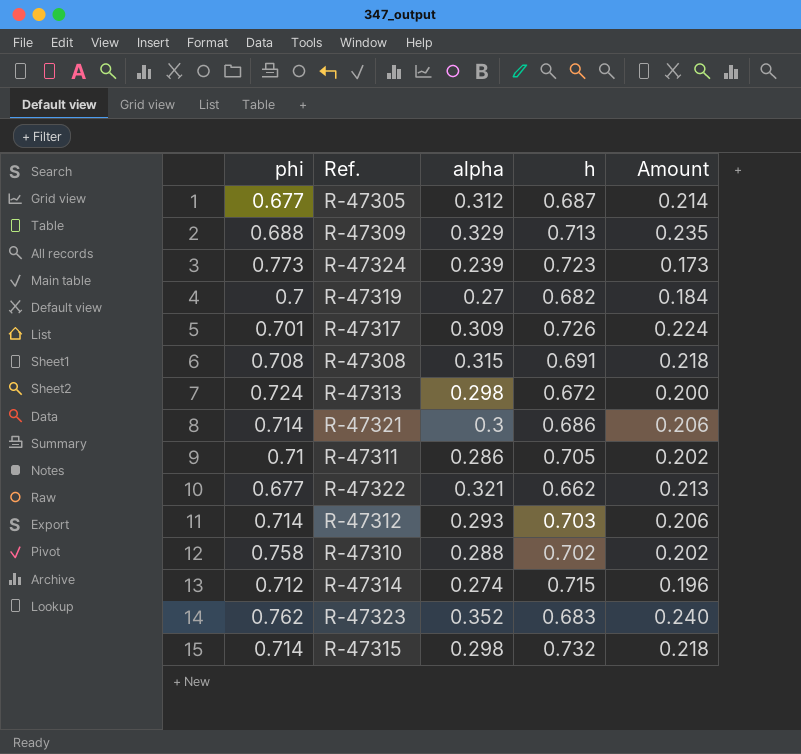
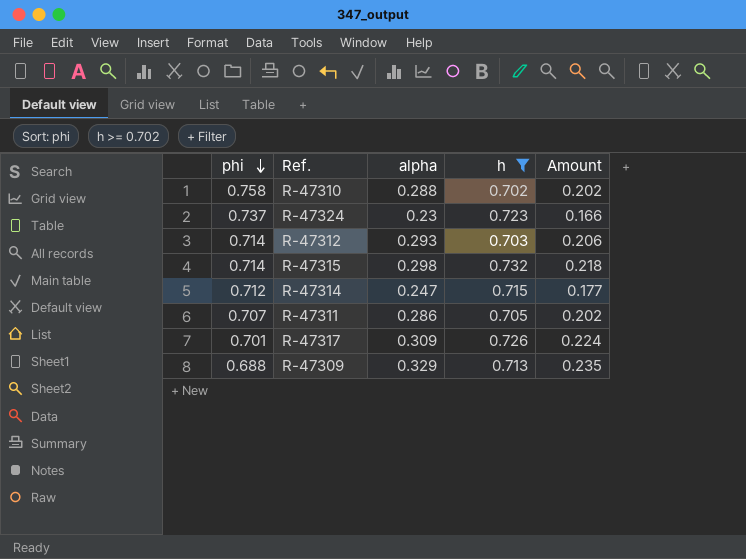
filter: none -> h >= 0.702
row order: none -> phi descending
R-47324 | phi: 0.773 -> 0.737
R-47324 | alpha: 0.239 -> 0.23
R-47324 | Amount: 0.173 -> 0.166
R-47314 | alpha: 0.274 -> 0.247
R-47314 | Amount: 0.196 -> 0.177
R-47311 | phi: 0.71 -> 0.707

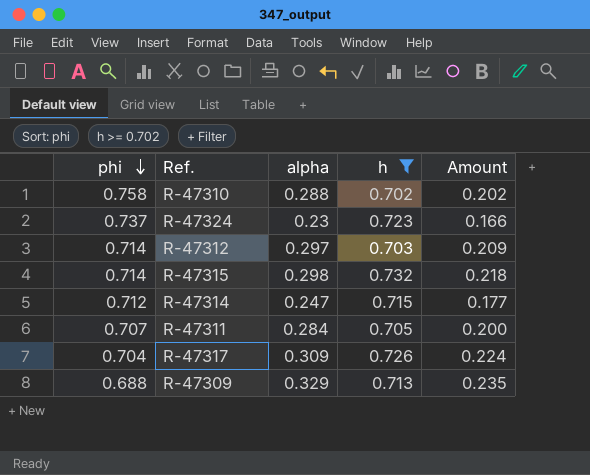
R-47312 | alpha: 0.293 -> 0.297
R-47312 | Amount: 0.206 -> 0.209
R-47311 | alpha: 0.286 -> 0.284
R-47311 | Amount: 0.202 -> 0.200
R-47317 | phi: 0.701 -> 0.704

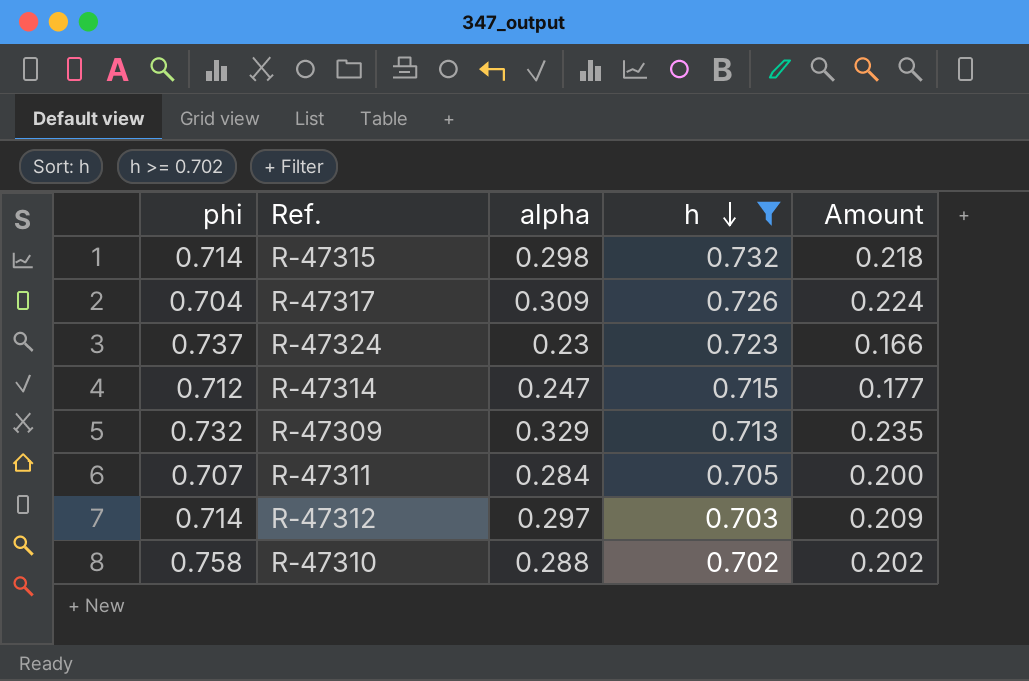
row order: phi descending -> h descending
R-47309 | phi: 0.688 -> 0.732

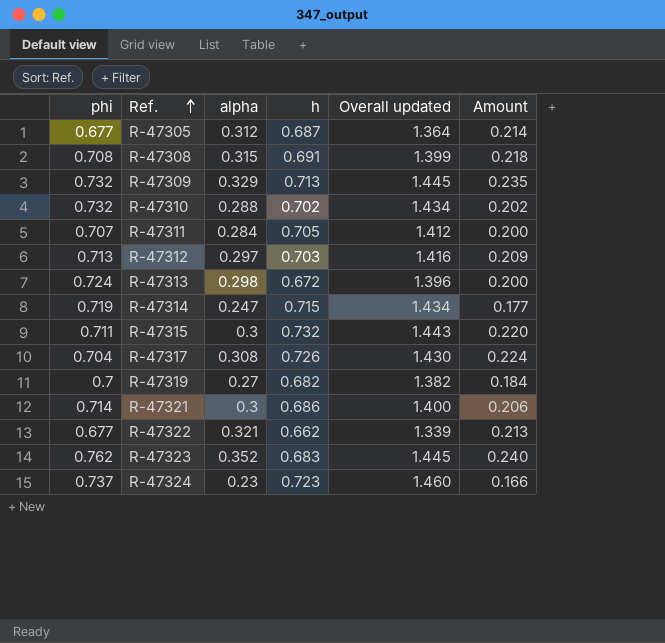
filter: h >= 0.702 -> none
row order: h descending -> Ref. ascending
column Overall updated | formula: none -> [phi] + [h]
R-47310 | phi: 0.758 -> 0.732
R-47312 | phi: 0.714 -> 0.713
R-47314 | phi: 0.712 -> 0.719
R-47315 | phi: 0.714 -> 0.711
R-47315 | alpha: 0.298 -> 0.3
R-47315 | Amount: 0.218 -> 0.220
R-47317 | alpha: 0.309 -> 0.308

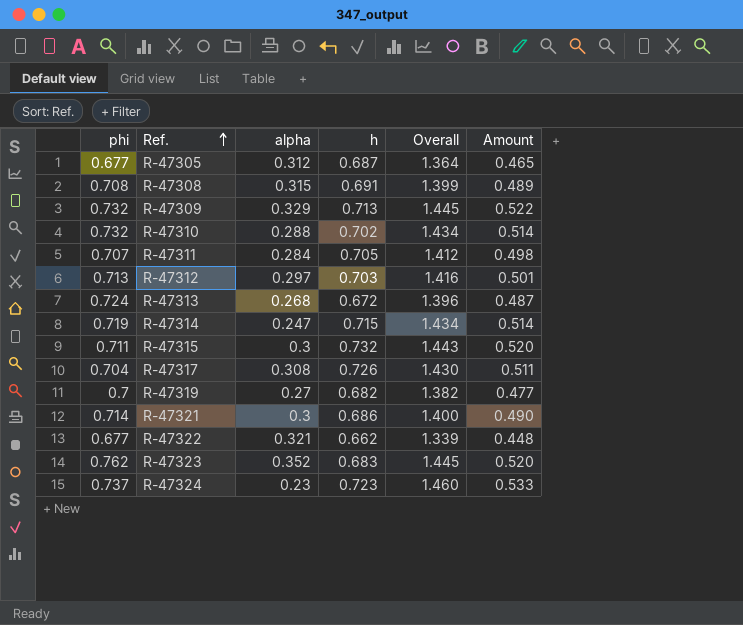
column name: Overall updated -> Overall
column Amount | formula: [alpha] * [h] -> [phi] * [h]
R-47313 | alpha: 0.298 -> 0.268

